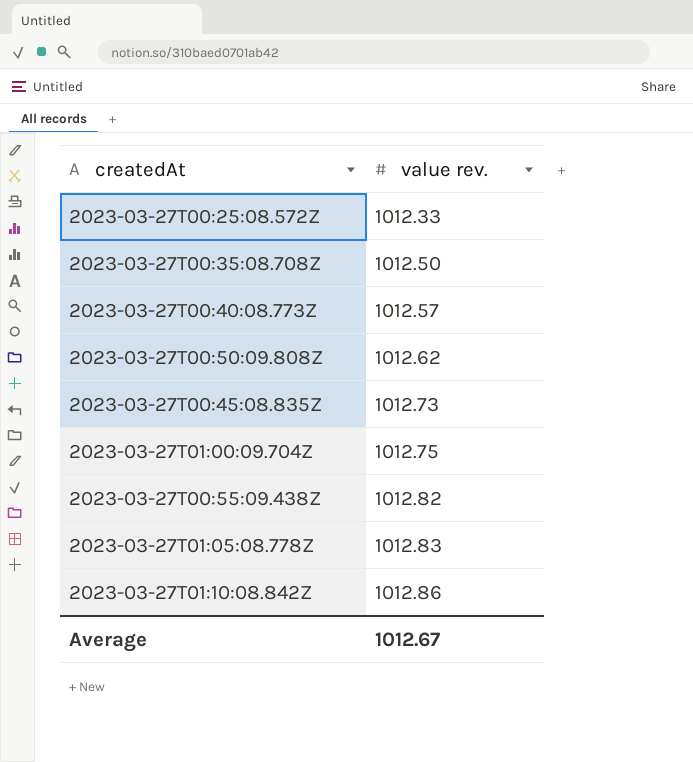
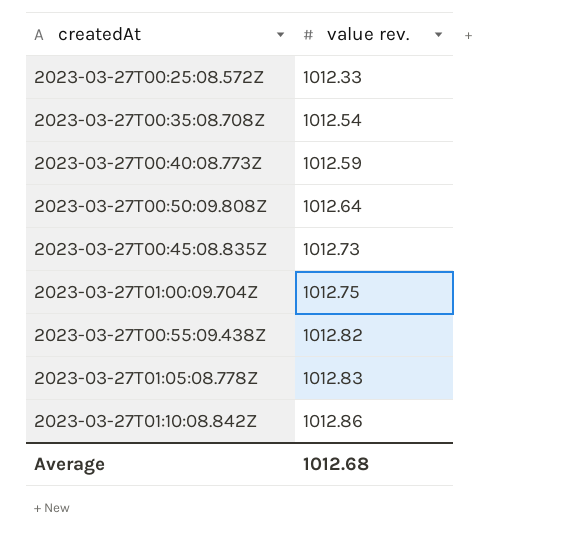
2023-03-27T00:35:08.708Z | value rev.: 1012.50 -> 1012.54
2023-03-27T00:40:08.773Z | value rev.: 1012.57 -> 1012.59
2023-03-27T00:50:09.808Z | value rev.: 1012.62 -> 1012.64
Average | value rev.: 1012.67 -> 1012.68

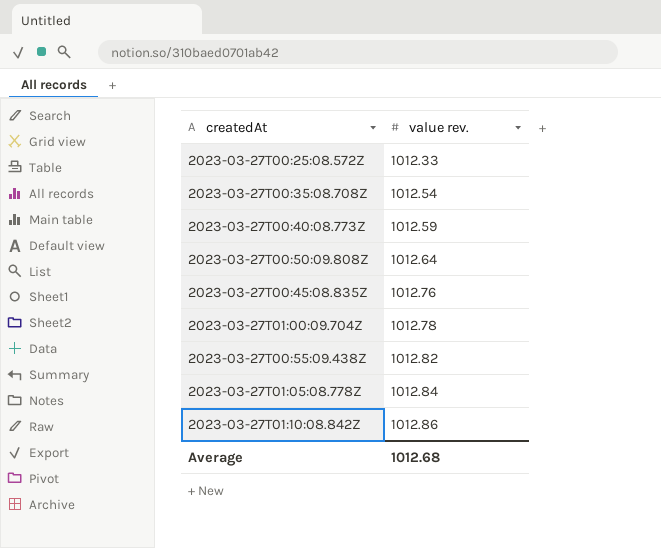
2023-03-27T00:45:08.835Z | value rev.: 1012.73 -> 1012.76
2023-03-27T01:00:09.704Z | value rev.: 1012.75 -> 1012.78
2023-03-27T01:05:08.778Z | value rev.: 1012.83 -> 1012.84

